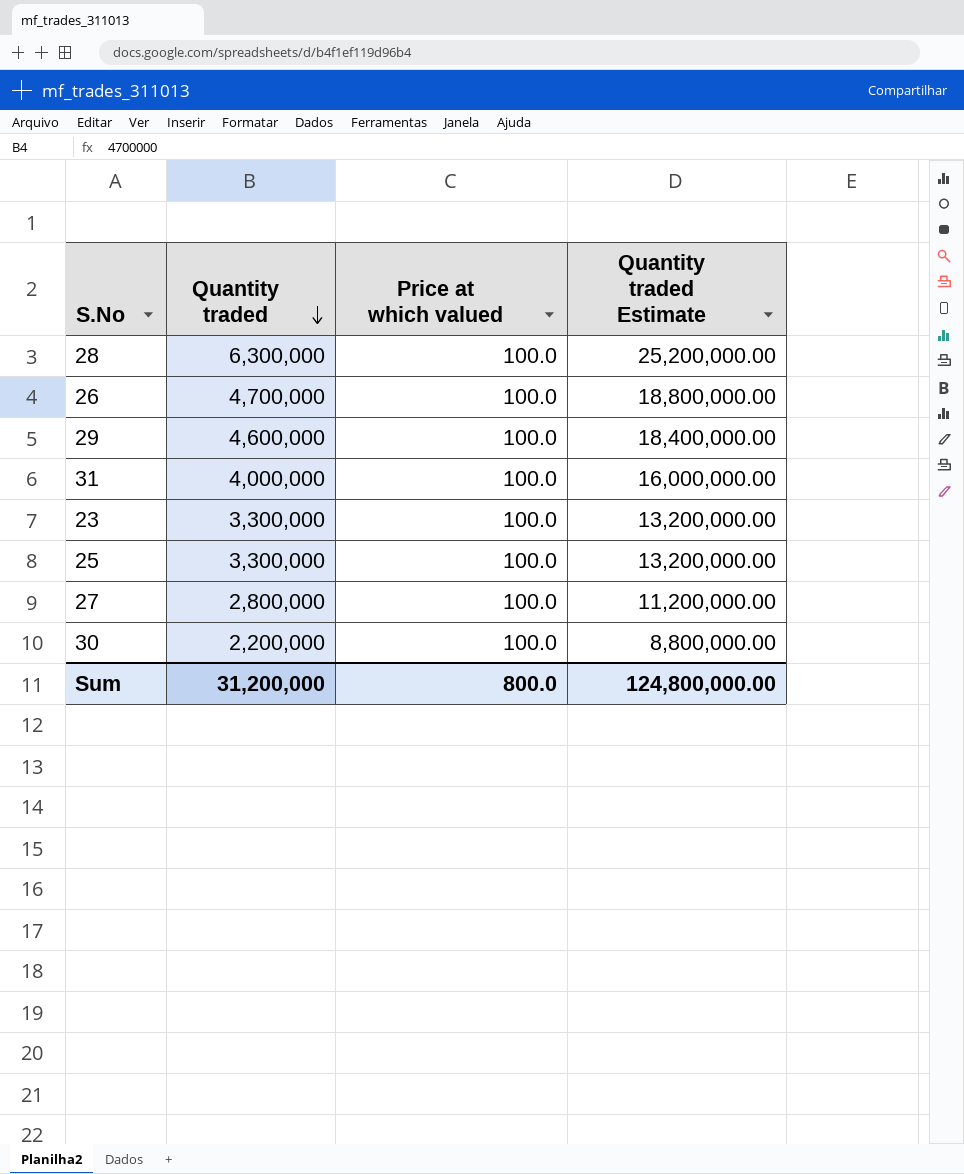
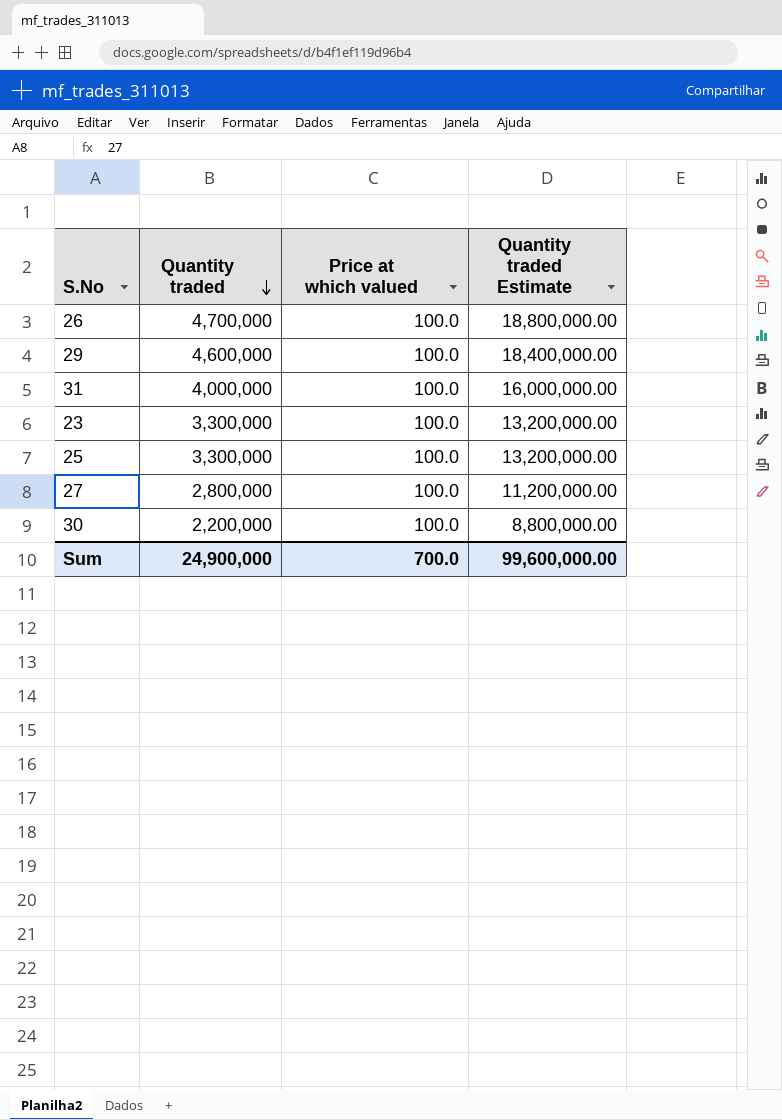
row 28: 6,300,000 | 100.0 | 25,200,000.00 -> none
Sum | Quantity traded: 31,200,000 -> 24,900,000
Sum | Price at which valued: 800.0 -> 700.0
Sum | Quantity traded Estimate: 124,800,000.00 -> 99,600,000.00

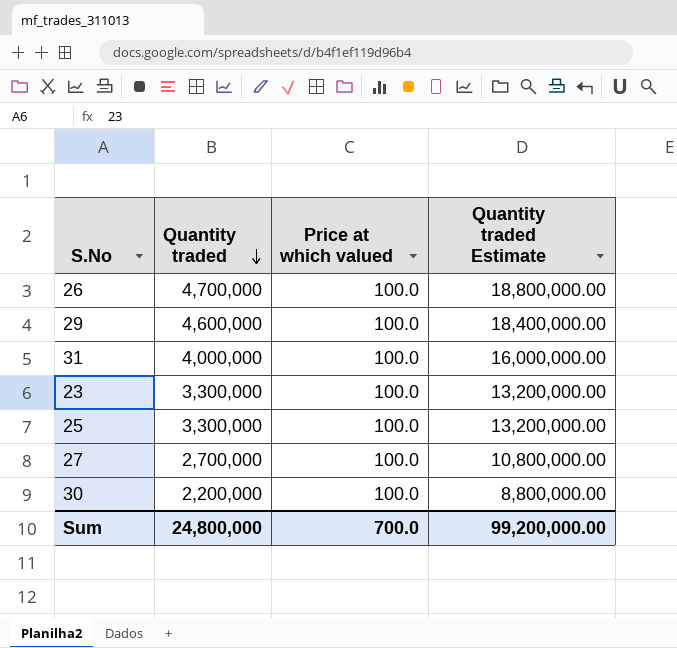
27 | Quantity traded: 2,800,000 -> 2,700,000
27 | Quantity traded Estimate: 11,200,000.00 -> 10,800,000.00
Sum | Quantity traded: 24,900,000 -> 24,800,000
Sum | Quantity traded Estimate: 99,600,000.00 -> 99,200,000.00

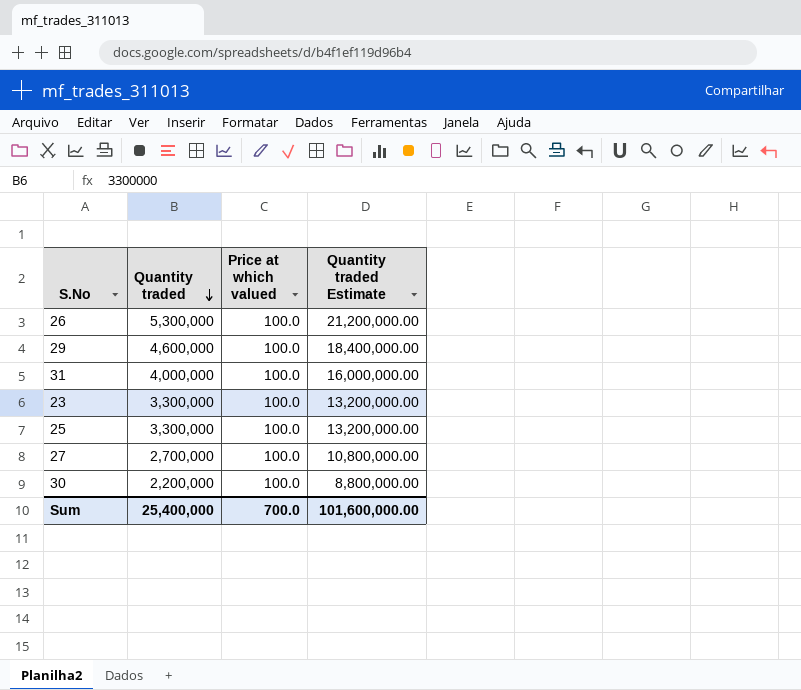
26 | Quantity traded: 4,700,000 -> 5,300,000
26 | Quantity traded Estimate: 18,800,000.00 -> 21,200,000.00
Sum | Quantity traded: 24,800,000 -> 25,400,000
Sum | Quantity traded Estimate: 99,200,000.00 -> 101,600,000.00

